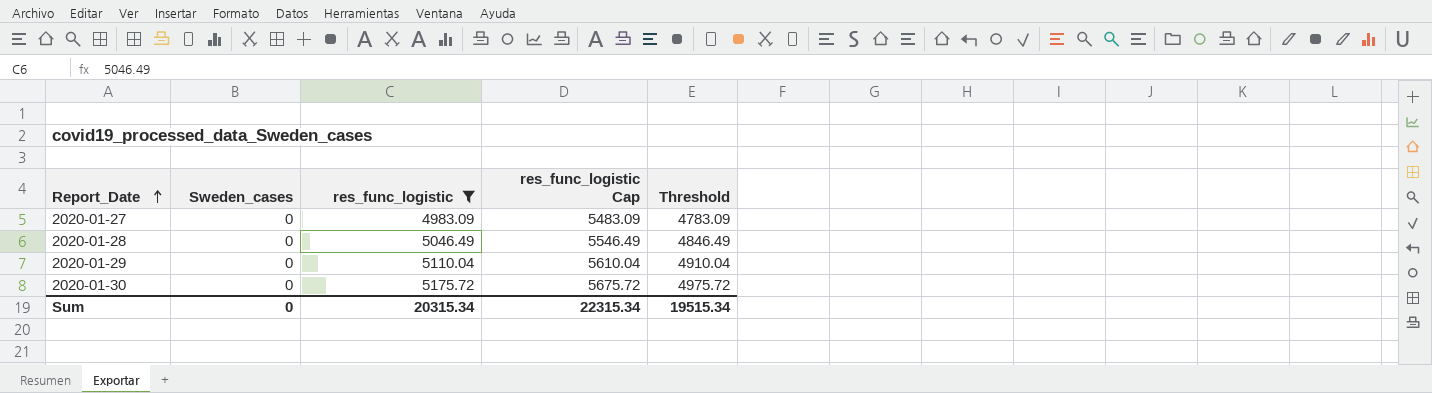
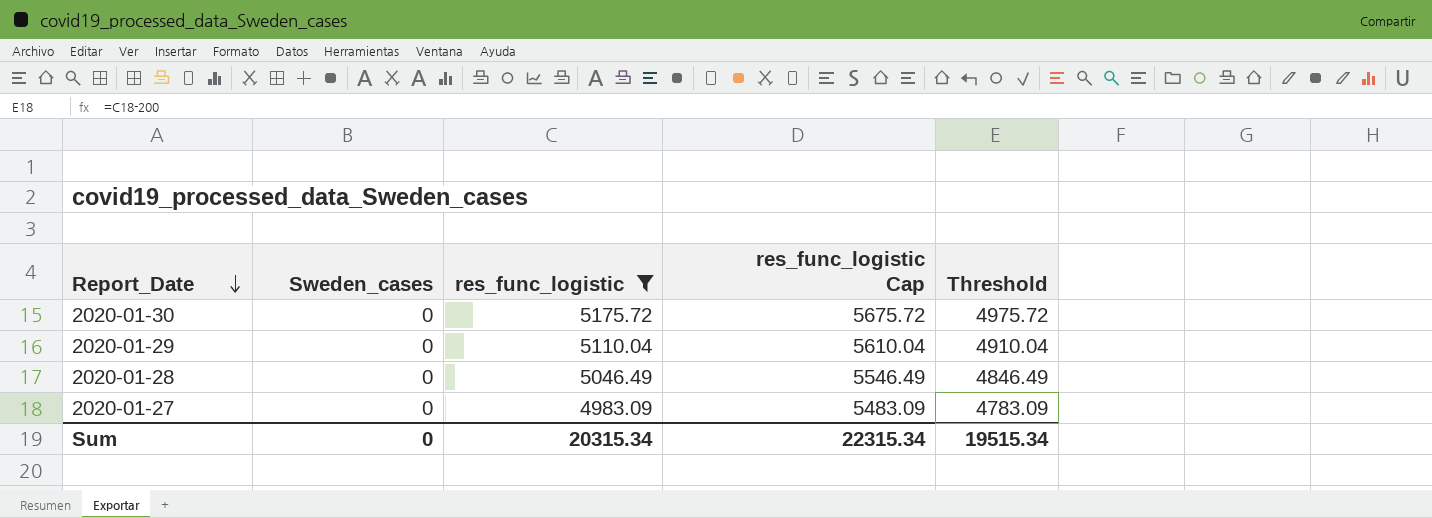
row order: Report_Date ascending -> Report_Date descending

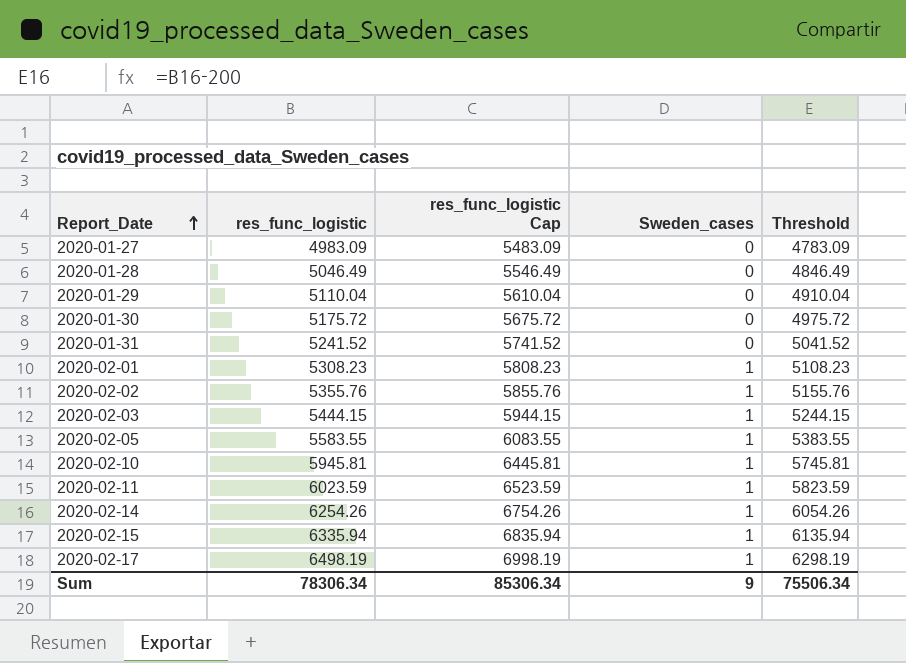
filter: res_func_logistic <= 5175.72 -> none
row order: Report_Date descending -> Report_Date ascending
column Sweden_cases | position: 2 -> 4
Sum | res_func_logistic: 20315.34 -> 78306.34
Sum | res_func_logistic Cap: 22315.34 -> 85306.34
Sum | Sweden_cases: 0 -> 9
Sum | Threshold: 19515.34 -> 75506.34

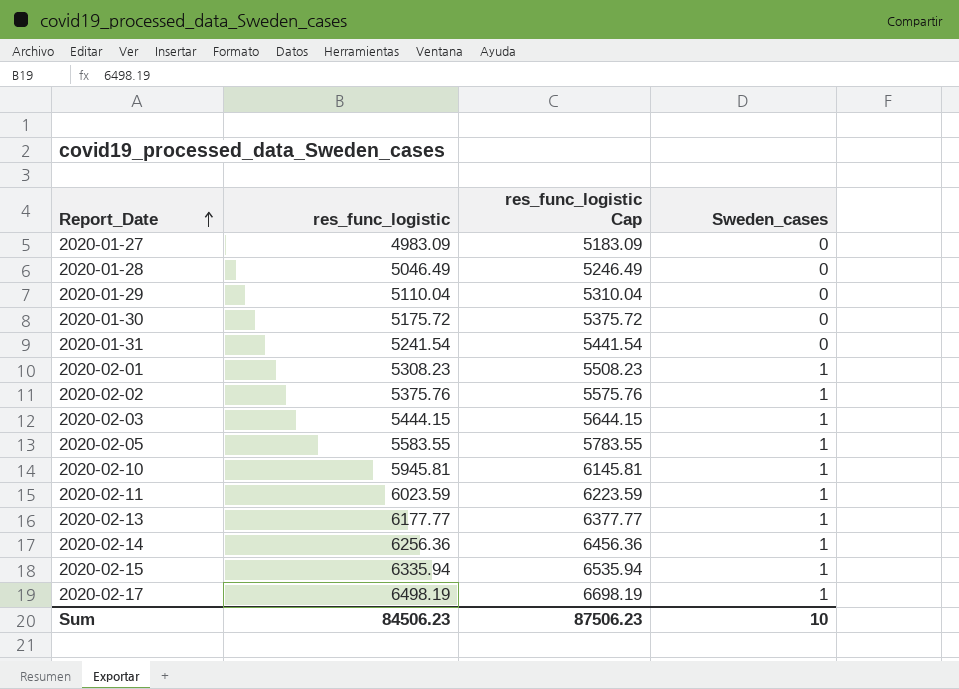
column Threshold | formula: [res_func_logistic] - 200 -> none
column res_func_logistic Cap | formula: [res_func_logistic] + 500 -> [res_func_logistic] + 200
2020-01-31 | res_func_logistic: 5241.52 -> 5241.54
2020-02-02 | res_func_logistic: 5355.76 -> 5375.76
row 2020-02-13: none -> 6177.77 | 6377.77 | 1
2020-02-14 | res_func_logistic: 6254.26 -> 6256.36
Sum | res_func_logistic: 78306.34 -> 84506.23
Sum | res_func_logistic Cap: 85306.34 -> 87506.23
Sum | Sweden_cases: 9 -> 10

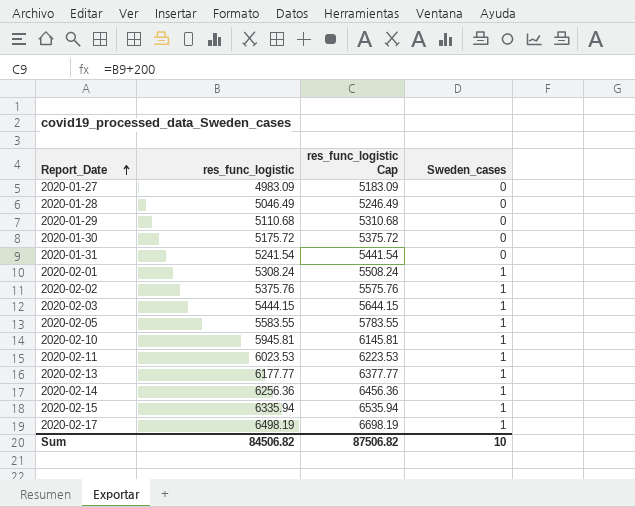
2020-01-29 | res_func_logistic: 5110.04 -> 5110.68
2020-01-29 | res_func_logistic Cap: 5310.04 -> 5310.68
2020-02-01 | res_func_logistic: 5308.23 -> 5308.24
2020-02-01 | res_func_logistic Cap: 5508.23 -> 5508.24
2020-02-11 | res_func_logistic: 6023.59 -> 6023.53
2020-02-11 | res_func_logistic Cap: 6223.59 -> 6223.53
Sum | res_func_logistic: 84506.23 -> 84506.82
Sum | res_func_logistic Cap: 87506.23 -> 87506.82

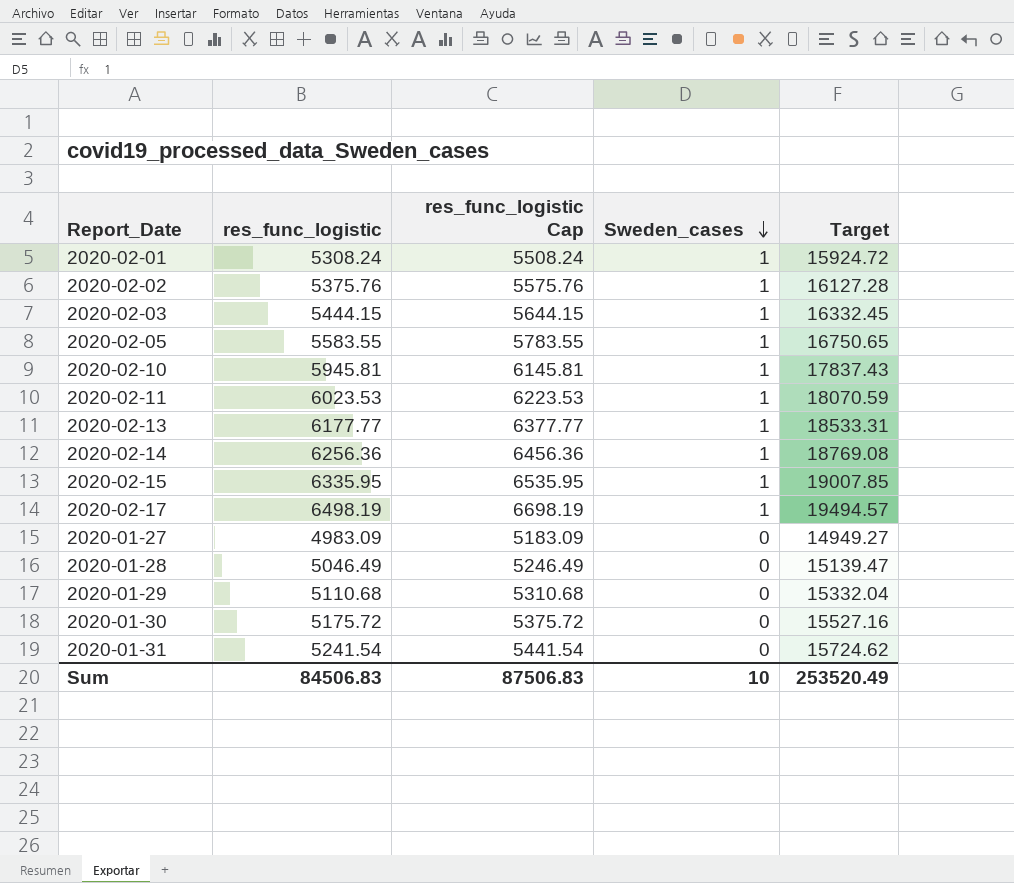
row order: Report_Date ascending -> Sweden_cases descending
column Target | formula: none -> [res_func_logistic] * 3
2020-02-15 | res_func_logistic: 6335.94 -> 6335.95
2020-02-15 | res_func_logistic Cap: 6535.94 -> 6535.95
Sum | res_func_logistic: 84506.82 -> 84506.83
Sum | res_func_logistic Cap: 87506.82 -> 87506.83

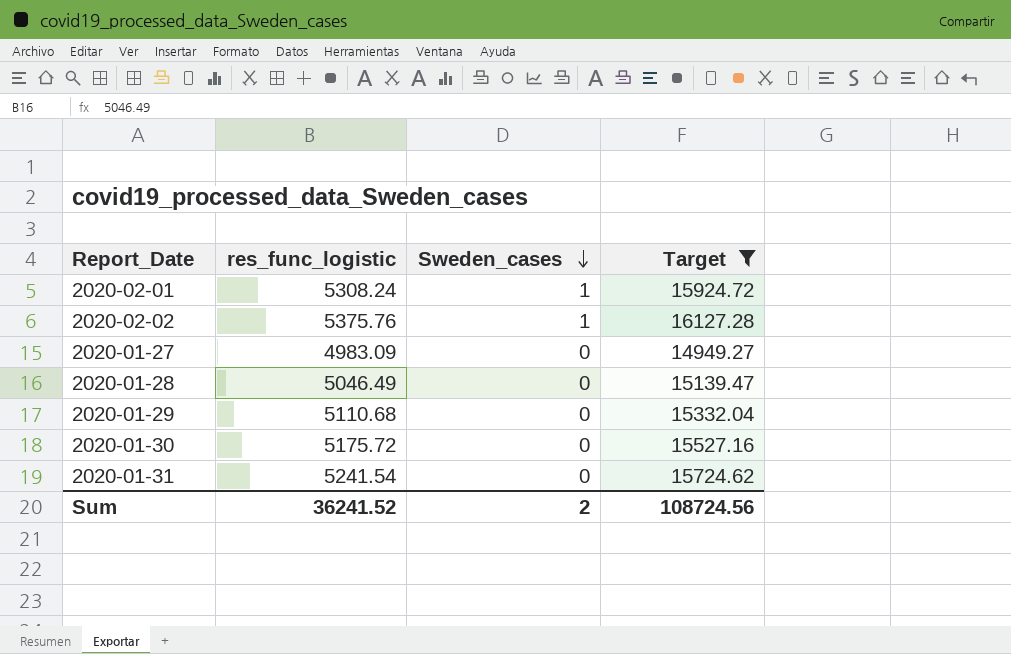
filter: none -> Target <= 16127.28
column res_func_logistic Cap | formula: [res_func_logistic] + 200 -> none
Sum | res_func_logistic: 84506.83 -> 36241.52
Sum | Sweden_cases: 10 -> 2
Sum | Target: 253520.49 -> 108724.56

